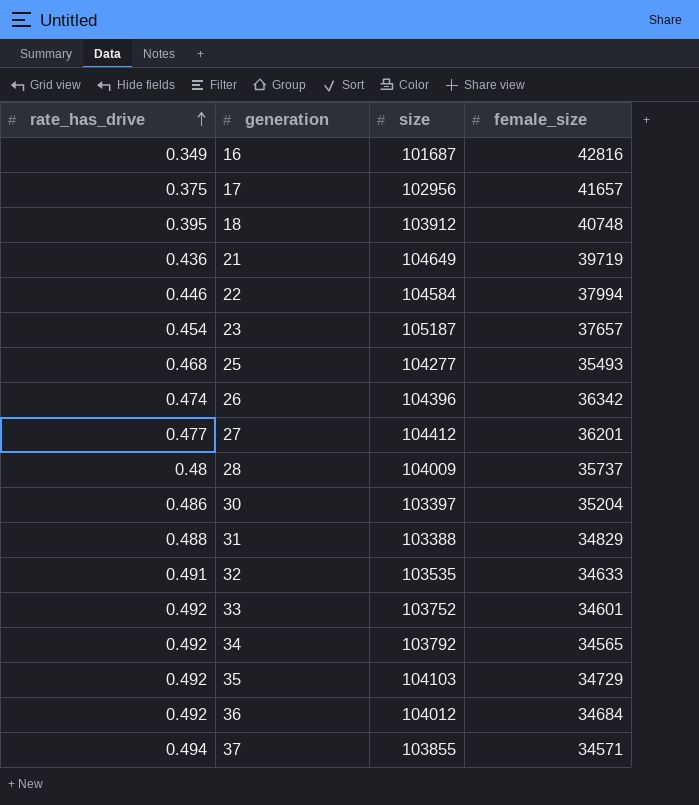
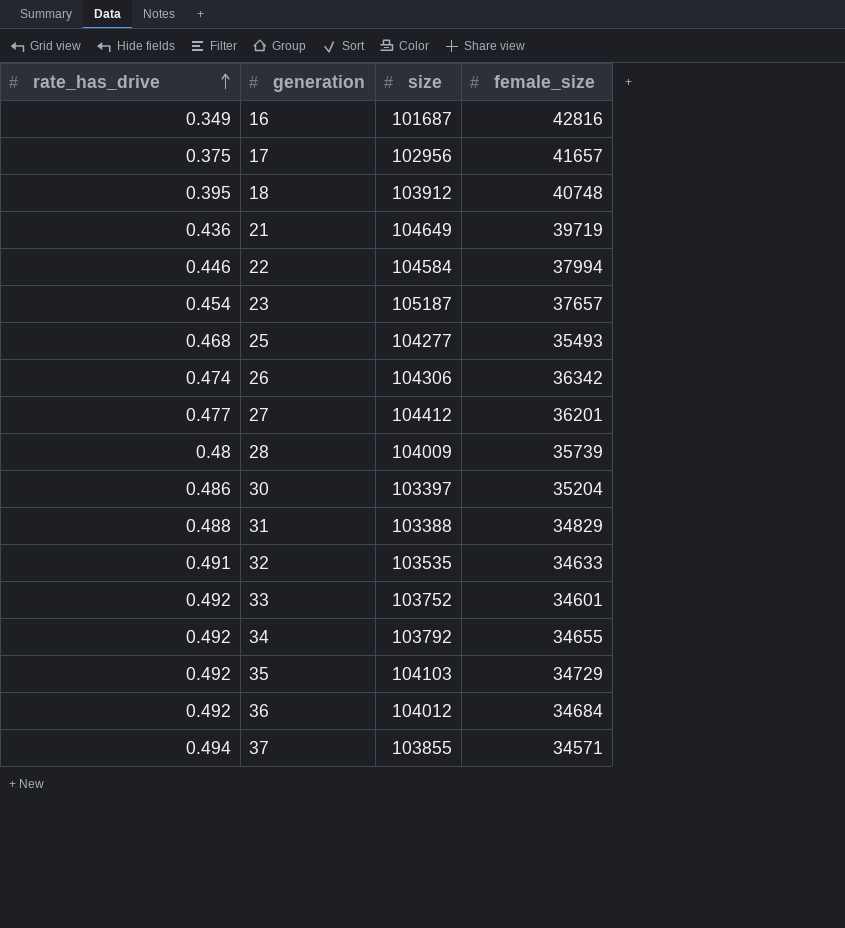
26 | size: 104396 -> 104306
28 | female_size: 35737 -> 35739
34 | female_size: 34565 -> 34655

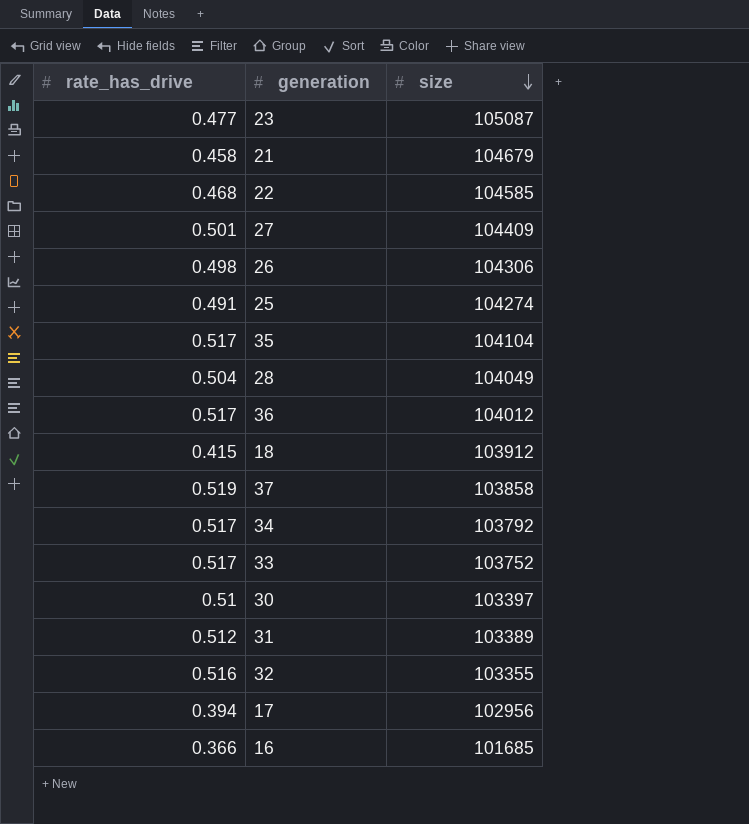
row order: rate_has_drive ascending -> size descending
column female_size | position: 4 -> none
23 | rate_has_drive: 0.454 -> 0.477
23 | size: 105187 -> 105087
21 | rate_has_drive: 0.436 -> 0.458
21 | size: 104649 -> 104679
22 | rate_has_drive: 0.446 -> 0.468
22 | size: 104584 -> 104585
27 | rate_has_drive: 0.477 -> 0.501
27 | size: 104412 -> 104409
26 | rate_has_drive: 0.474 -> 0.498
25 | rate_has_drive: 0.468 -> 0.491
25 | size: 104277 -> 104274
35 | rate_has_drive: 0.492 -> 0.517
35 | size: 104103 -> 104104
28 | rate_has_drive: 0.48 -> 0.504
28 | size: 104009 -> 104049
36 | rate_has_drive: 0.492 -> 0.517
18 | rate_has_drive: 0.395 -> 0.415
37 | rate_has_drive: 0.494 -> 0.519
37 | size: 103855 -> 103858
34 | rate_has_drive: 0.492 -> 0.517
33 | rate_has_drive: 0.492 -> 0.517
30 | rate_has_drive: 0.486 -> 0.51
31 | rate_has_drive: 0.488 -> 0.512
31 | size: 103388 -> 103389
32 | rate_has_drive: 0.491 -> 0.516
32 | size: 103535 -> 103355
17 | rate_has_drive: 0.375 -> 0.394
16 | rate_has_drive: 0.349 -> 0.366
16 | size: 101687 -> 101685

